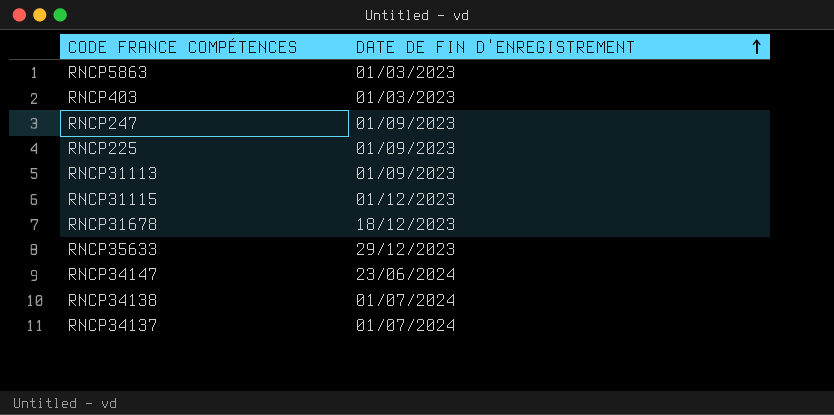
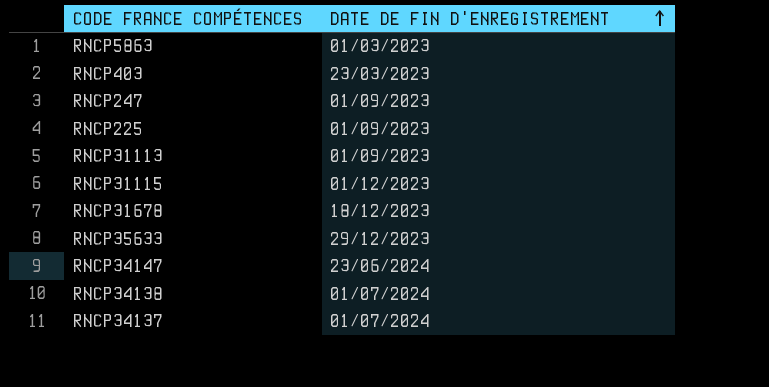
RNCP403 | DATE DE FIN D'ENREGISTREMENT: 01/03/2023 -> 23/03/2023

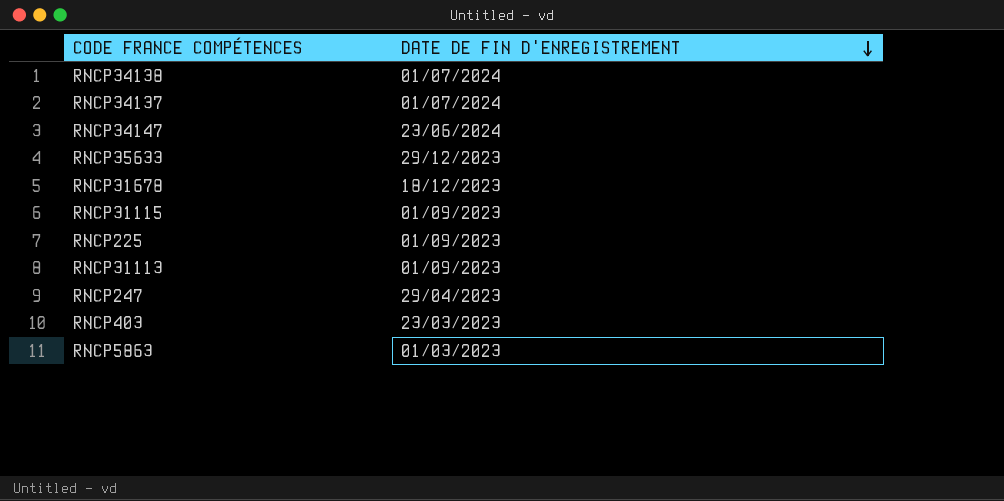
row order: DATE DE FIN D'ENREGISTREMENT ascending -> DATE DE FIN D'ENREGISTREMENT descending
RNCP31115 | DATE DE FIN D'ENREGISTREMENT: 01/12/2023 -> 01/09/2023
RNCP247 | DATE DE FIN D'ENREGISTREMENT: 01/09/2023 -> 29/04/2023

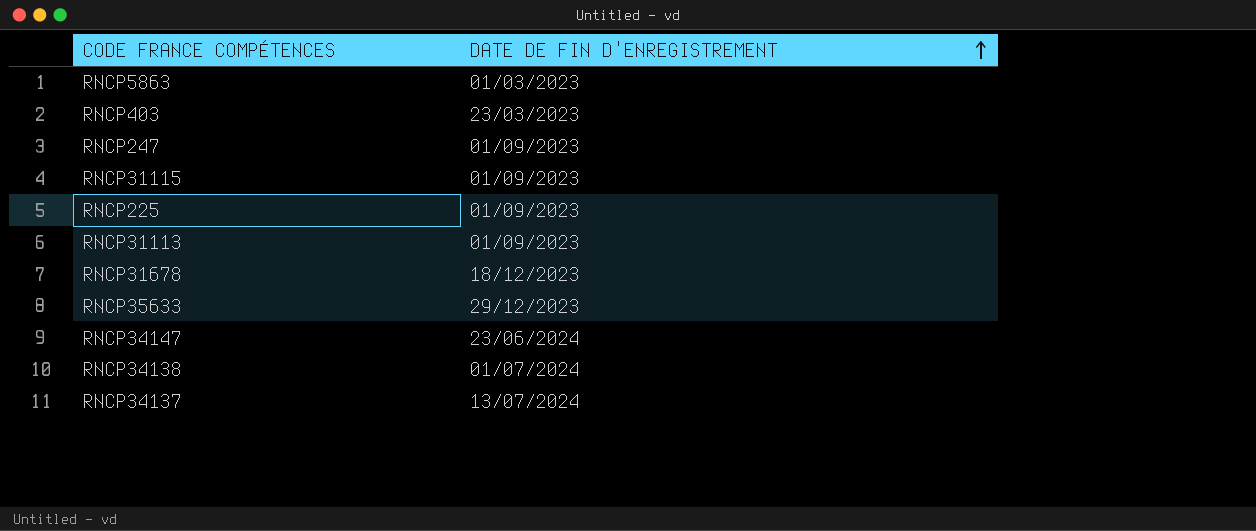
row order: DATE DE FIN D'ENREGISTREMENT descending -> DATE DE FIN D'ENREGISTREMENT ascending
RNCP247 | DATE DE FIN D'ENREGISTREMENT: 29/04/2023 -> 01/09/2023
RNCP34137 | DATE DE FIN D'ENREGISTREMENT: 01/07/2024 -> 13/07/2024

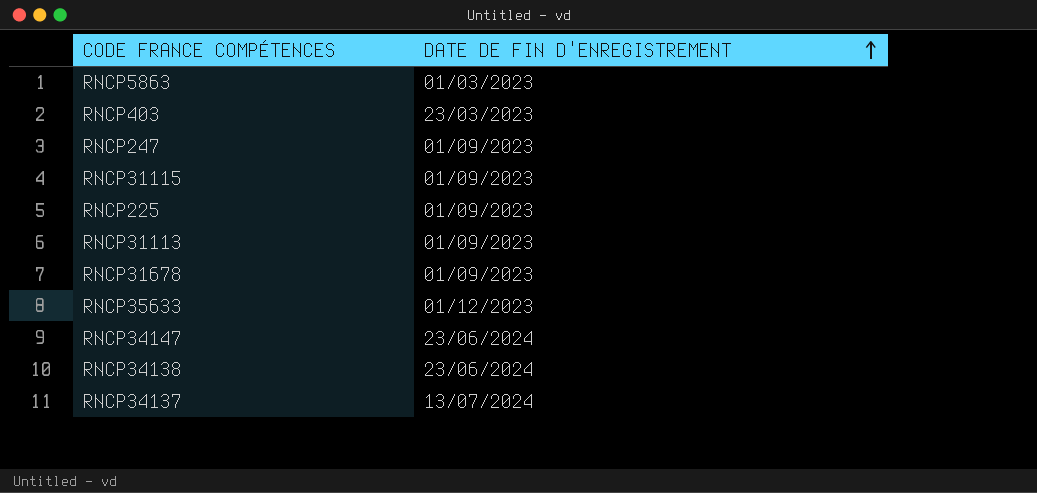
RNCP31678 | DATE DE FIN D'ENREGISTREMENT: 18/12/2023 -> 01/09/2023
RNCP35633 | DATE DE FIN D'ENREGISTREMENT: 29/12/2023 -> 01/12/2023
RNCP34138 | DATE DE FIN D'ENREGISTREMENT: 01/07/2024 -> 23/06/2024

